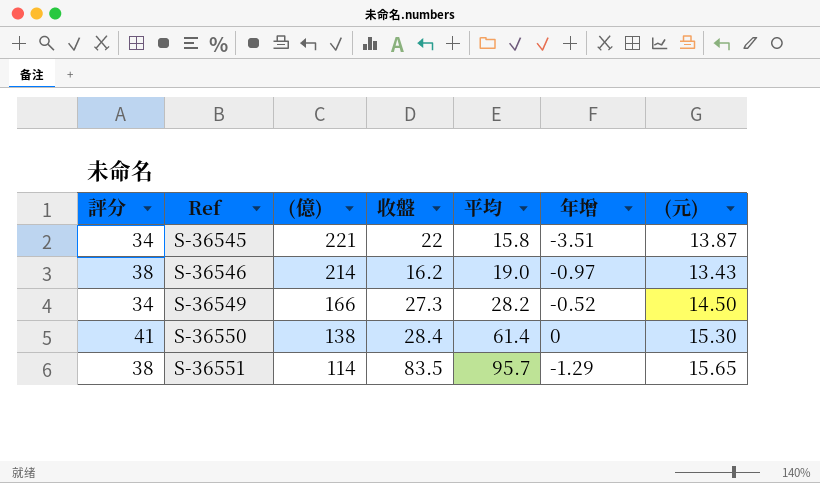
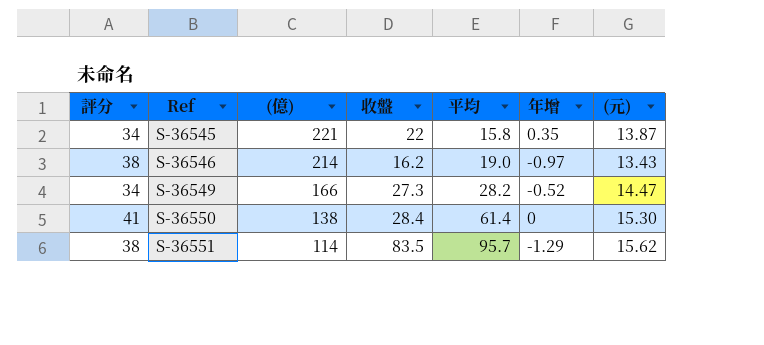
S-36545 | 年增: -3.51 -> 0.35
S-36549 | (元): 14.50 -> 14.47
S-36551 | (元): 15.65 -> 15.62

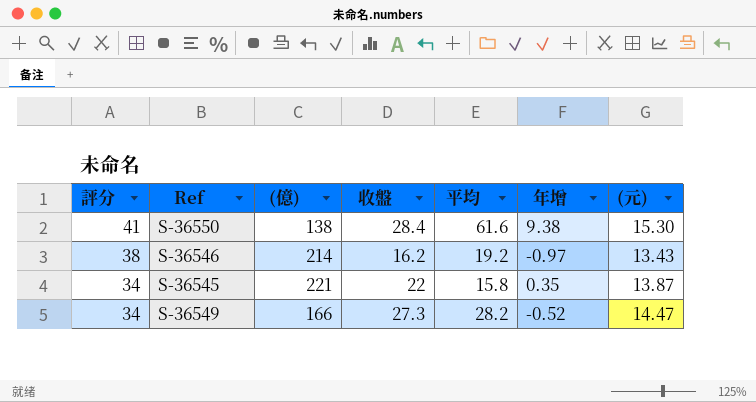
row order: Ref ascending -> 評分 descending
row S-36551: 38 | 114 | 83.5 | 95.7 | -1.29 | 15.62 -> none
S-36550 | 平均: 61.4 -> 61.6
S-36550 | 年增: 0 -> 9.38
S-36546 | 平均: 19.0 -> 19.2

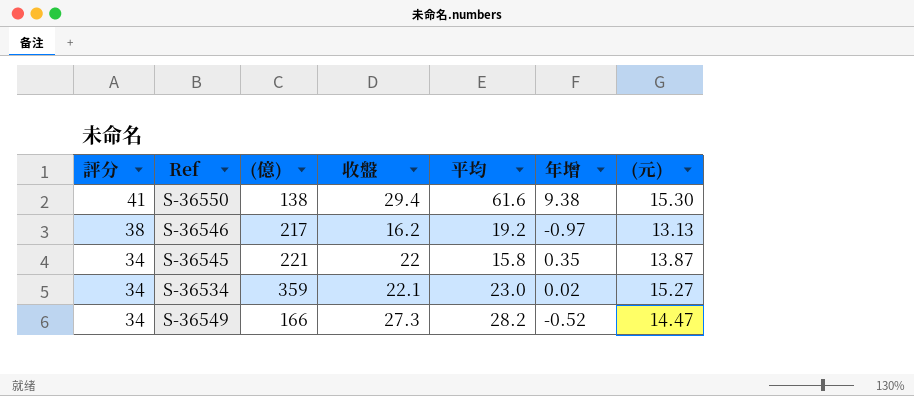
S-36550 | 收盤: 28.4 -> 29.4
S-36546 | (億): 214 -> 217
S-36546 | (元): 13.43 -> 13.13
row S-36534: none -> 34 | 359 | 22.1 | 23.0 | 0.02 | 15.27

